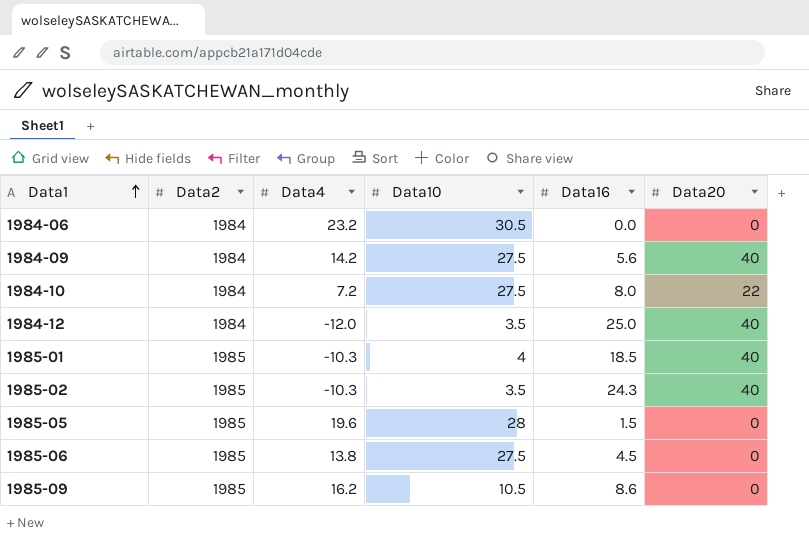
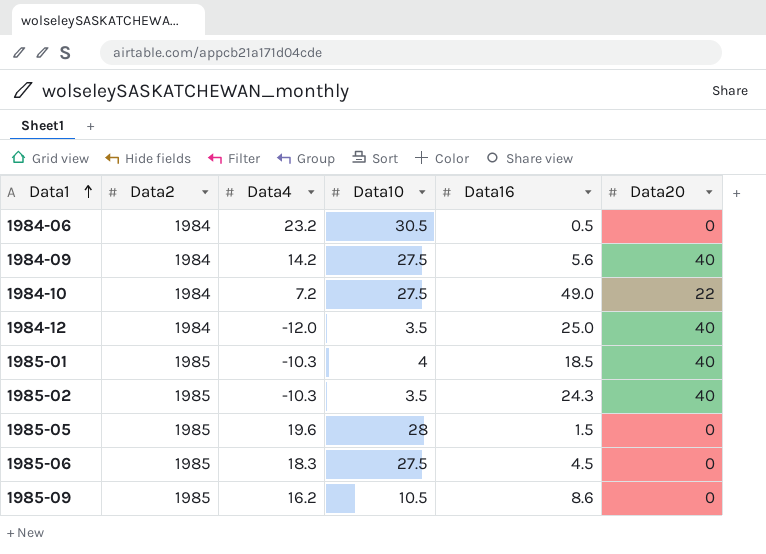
1984-06 | Data16: 0.0 -> 0.5
1984-10 | Data16: 8.0 -> 49.0
1985-06 | Data4: 13.8 -> 18.3

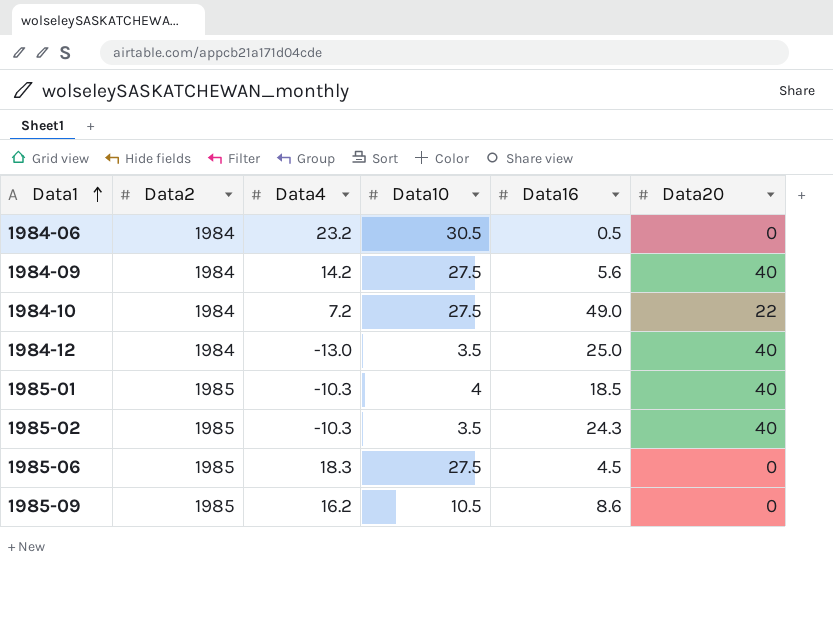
row 1985-05: 1985 | 19.6 | 28 | 1.5 | 0 -> none
1984-12 | Data4: -12.0 -> -13.0

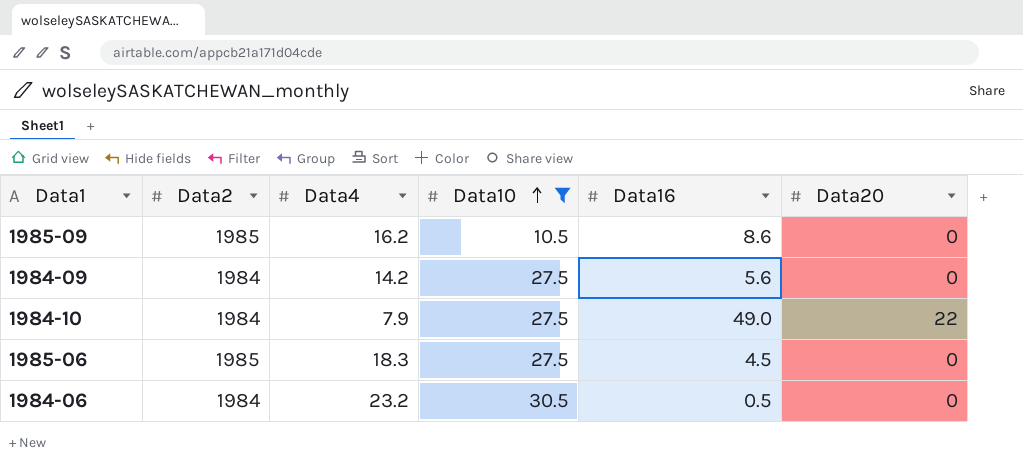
filter: none -> Data10 >= 10.5
row order: Data1 ascending -> Data10 ascending
1984-09 | Data20: 40 -> 0
1984-10 | Data4: 7.2 -> 7.9

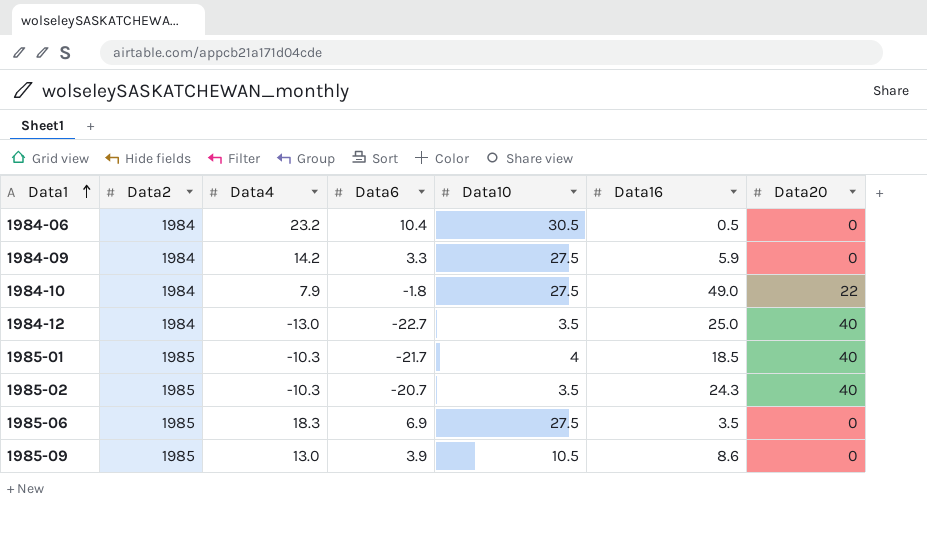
filter: Data10 >= 10.5 -> none
row order: Data10 ascending -> Data1 ascending
column Data6 | position: none -> 4
1984-09 | Data16: 5.6 -> 5.9
1985-06 | Data16: 4.5 -> 3.5
1985-09 | Data4: 16.2 -> 13.0

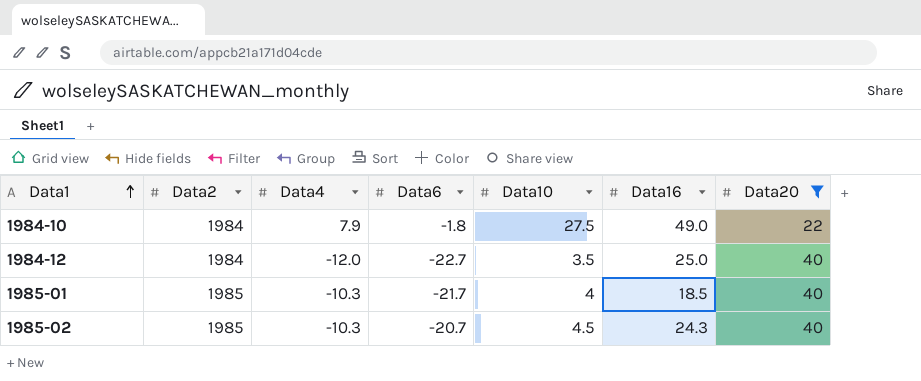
filter: none -> Data20 != 0
1984-12 | Data4: -13.0 -> -12.0
1985-02 | Data10: 3.5 -> 4.5

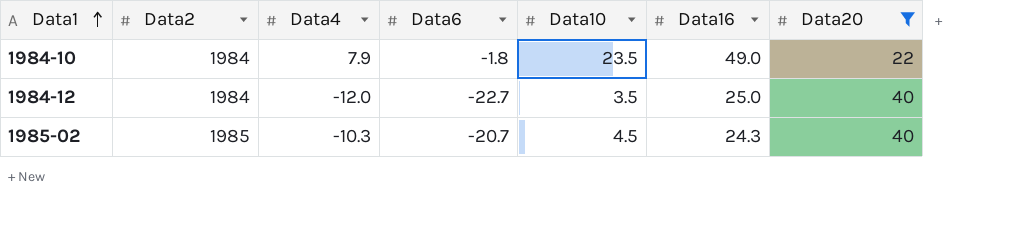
row 1985-01: 1985 | -10.3 | -21.7 | 4 | 18.5 | 40 -> none
1984-10 | Data10: 27.5 -> 23.5

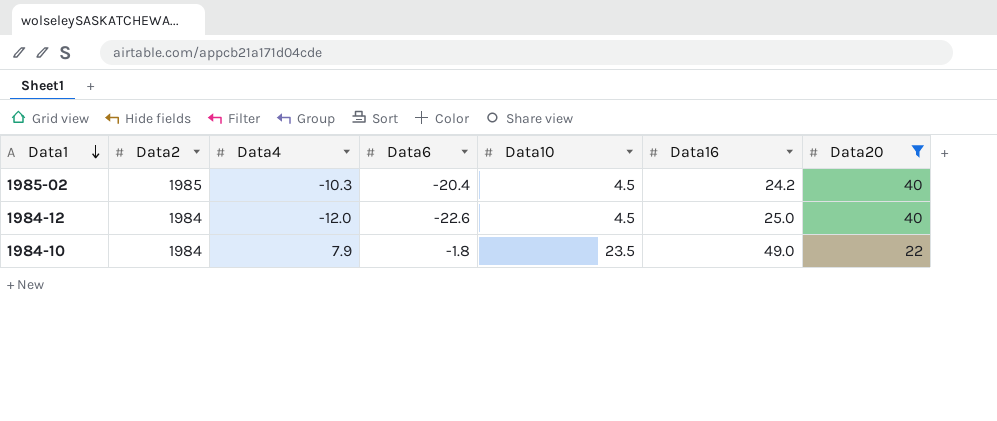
row order: Data1 ascending -> Data1 descending
1985-02 | Data6: -20.7 -> -20.4
1985-02 | Data16: 24.3 -> 24.2
1984-12 | Data6: -22.7 -> -22.6
1984-12 | Data10: 3.5 -> 4.5

